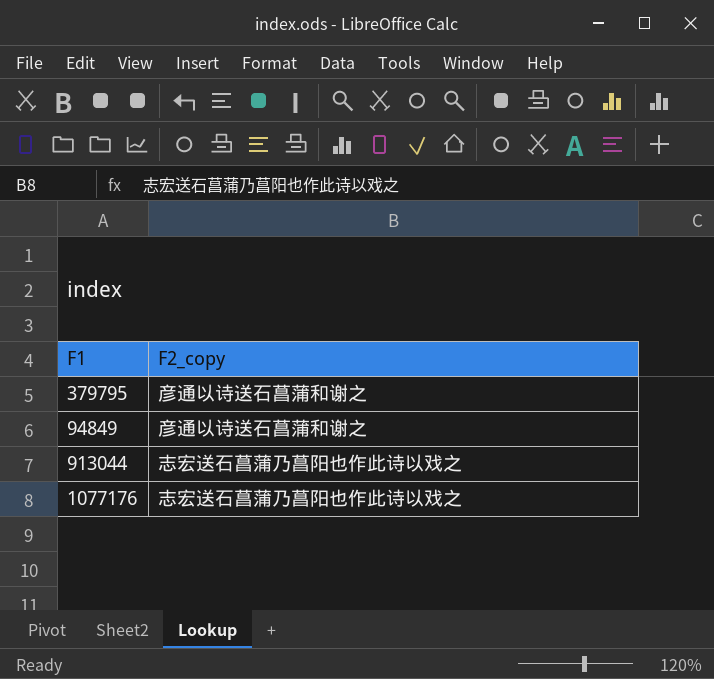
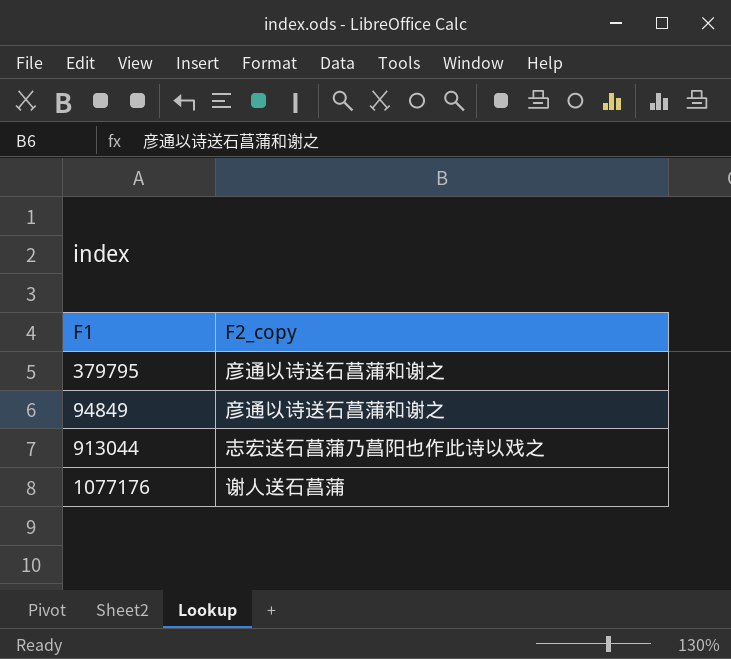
1077176 | F2_copy: 志宏送石菖蒲乃菖阳也作此诗以戏之 -> 谢人送石菖蒲

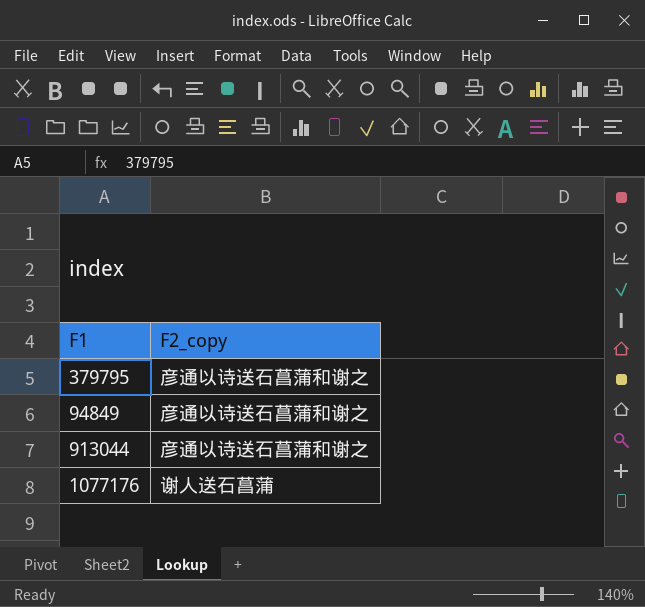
913044 | F2_copy: 志宏送石菖蒲乃菖阳也作此诗以戏之 -> 彦通以诗送石菖蒲和谢之

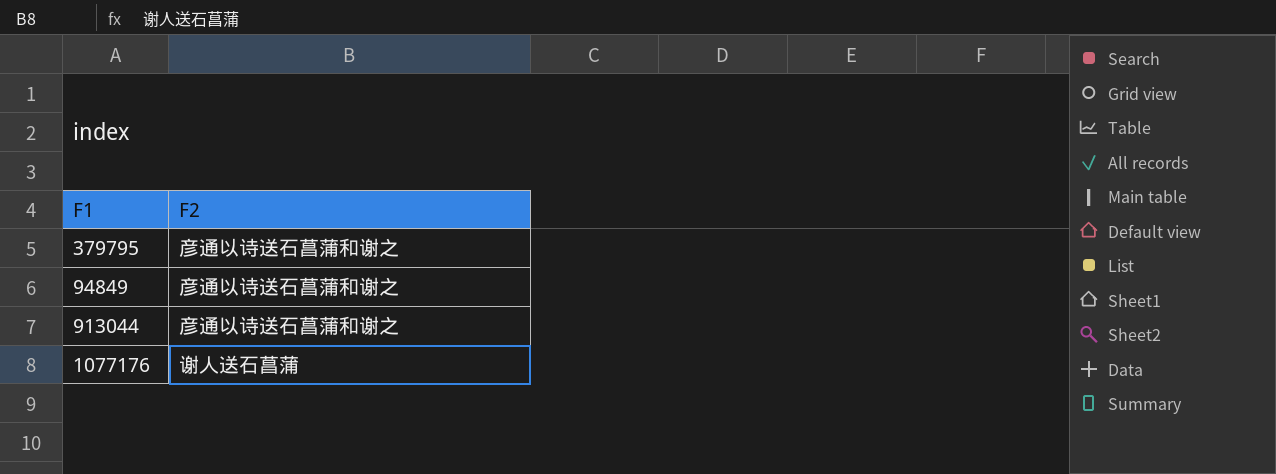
column name: F2_copy -> F2

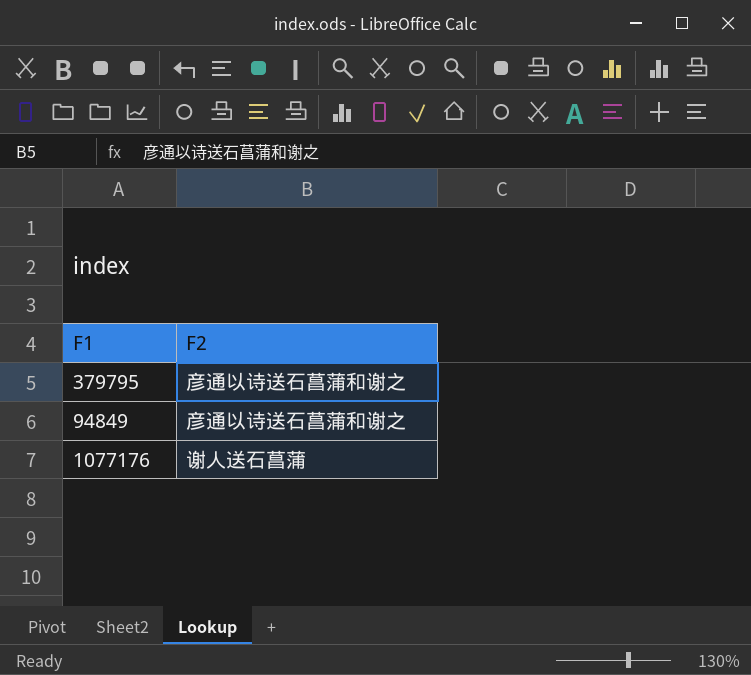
row 913044: 彦通以诗送石菖蒲和谢之 -> none

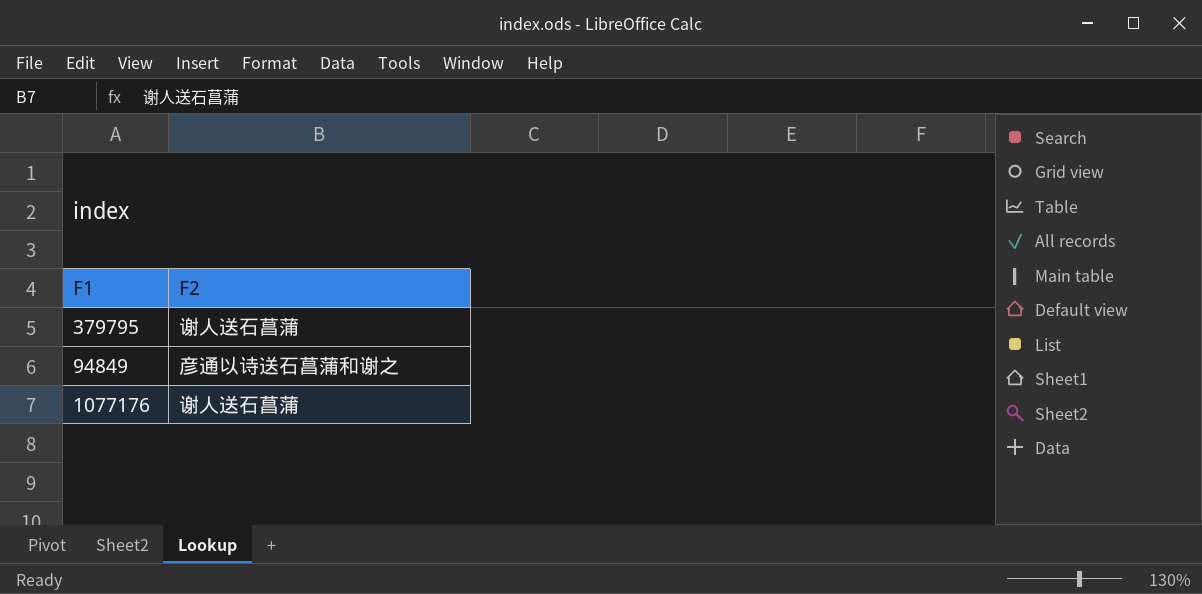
379795 | F2: 彦通以诗送石菖蒲和谢之 -> 谢人送石菖蒲

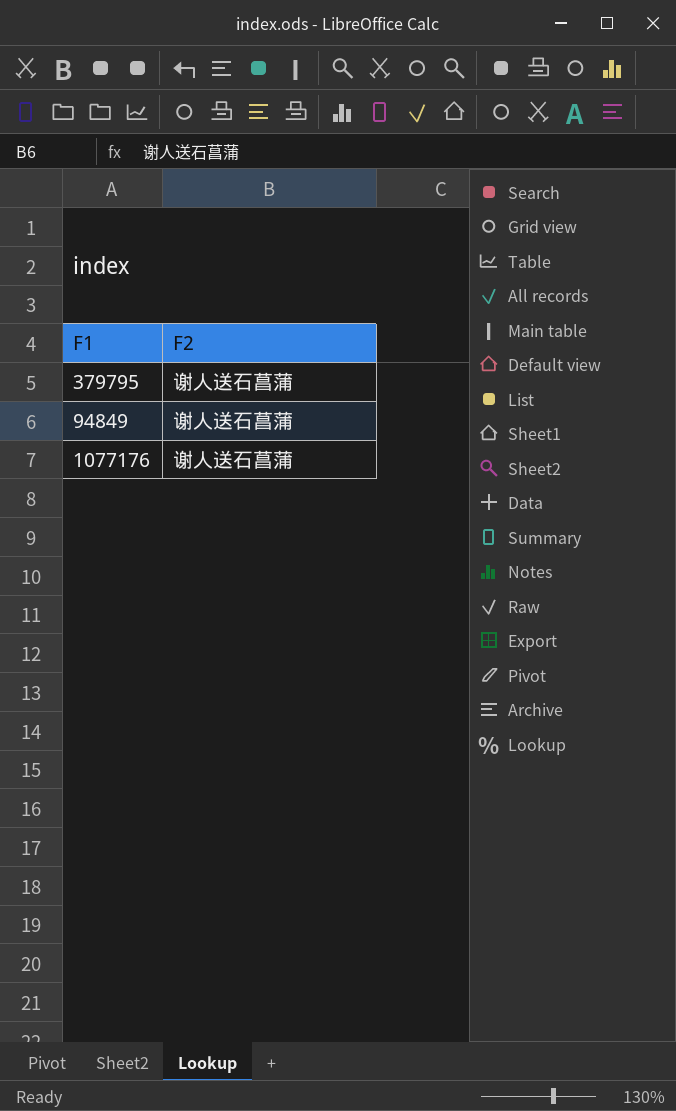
94849 | F2: 彦通以诗送石菖蒲和谢之 -> 谢人送石菖蒲

